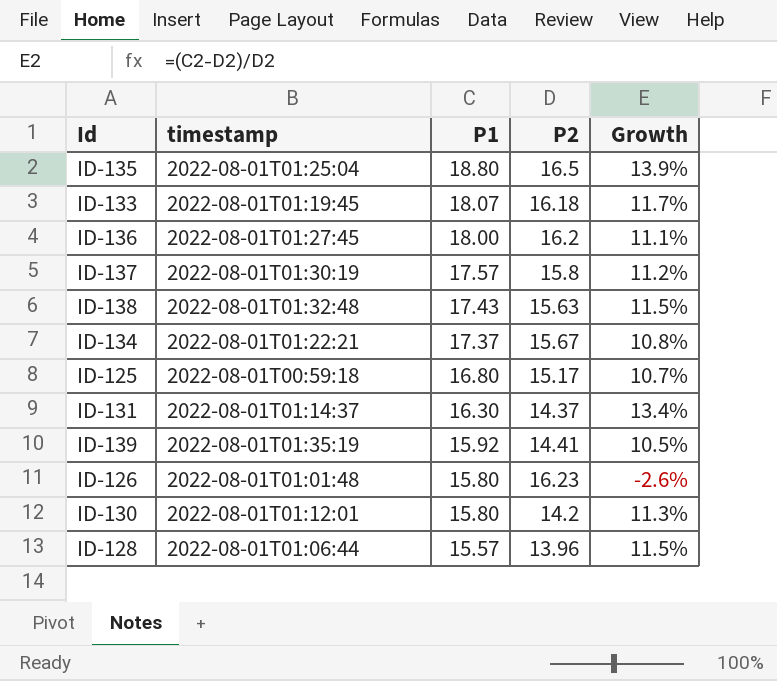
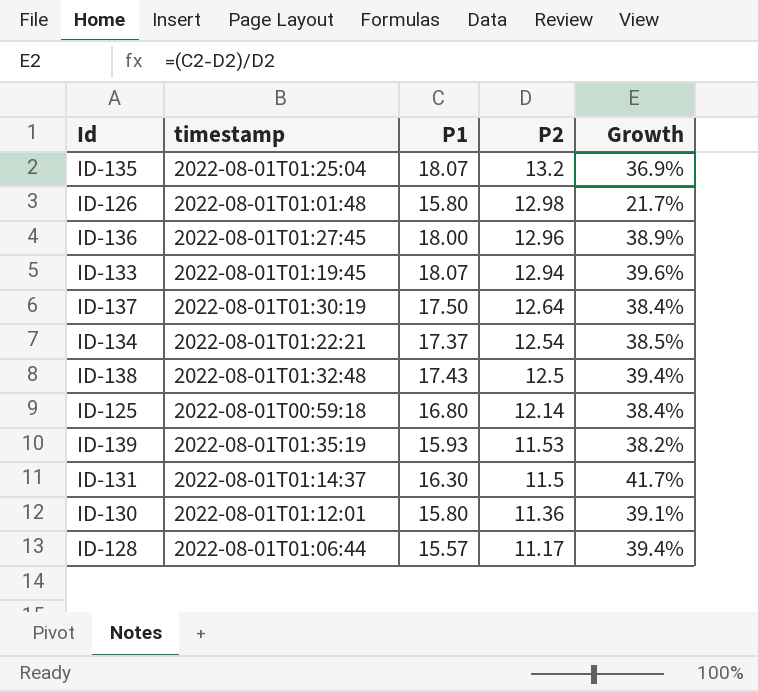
row order: P1 descending -> P2 descending
ID-135 | P1: 18.80 -> 18.07
ID-135 | P2: 16.5 -> 13.2
ID-135 | Growth: 13.9% -> 36.9%
ID-126 | P2: 16.23 -> 12.98
ID-126 | Growth: -2.6% -> 21.7%
ID-136 | P2: 16.2 -> 12.96
ID-136 | Growth: 11.1% -> 38.9%
ID-133 | P2: 16.18 -> 12.94
ID-133 | Growth: 11.7% -> 39.6%
ID-137 | P1: 17.57 -> 17.50
ID-137 | P2: 15.8 -> 12.64
ID-137 | Growth: 11.2% -> 38.4%
ID-134 | P2: 15.67 -> 12.54
ID-134 | Growth: 10.8% -> 38.5%
ID-138 | P2: 15.63 -> 12.5
ID-138 | Growth: 11.5% -> 39.4%
ID-125 | P2: 15.17 -> 12.14
ID-125 | Growth: 10.7% -> 38.4%
ID-139 | P1: 15.92 -> 15.93
ID-139 | P2: 14.41 -> 11.53
ID-139 | Growth: 10.5% -> 38.2%
ID-131 | P2: 14.37 -> 11.5
ID-131 | Growth: 13.4% -> 41.7%
ID-130 | P2: 14.2 -> 11.36
ID-130 | Growth: 11.3% -> 39.1%
ID-128 | P2: 13.96 -> 11.17
ID-128 | Growth: 11.5% -> 39.4%

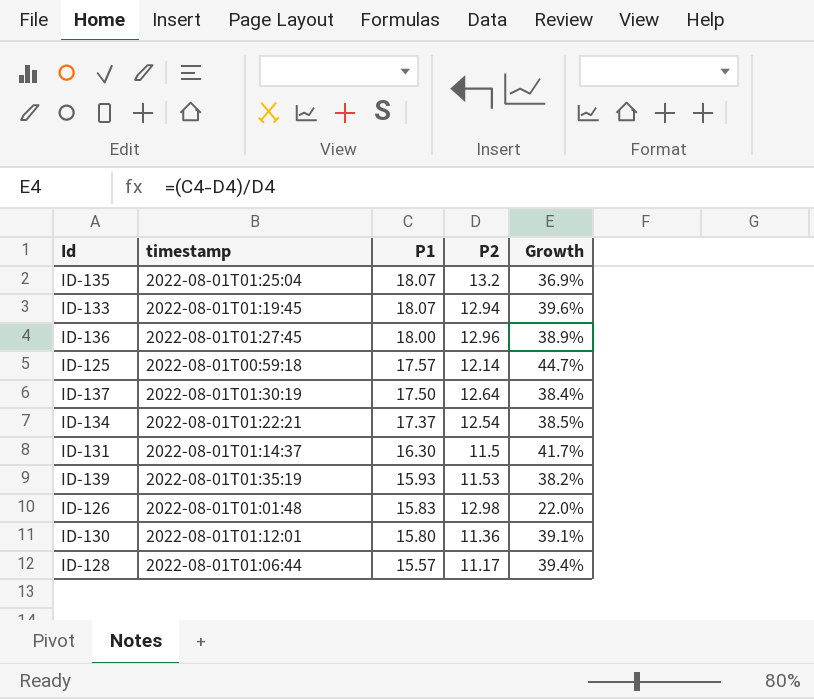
row order: P2 descending -> P1 descending
row ID-138: 2022-08-01T01:32:48 | 17.43 | 12.5 | 39.4% -> none
ID-125 | P1: 16.80 -> 17.57
ID-125 | Growth: 38.4% -> 44.7%
ID-126 | P1: 15.80 -> 15.83
ID-126 | Growth: 21.7% -> 22.0%

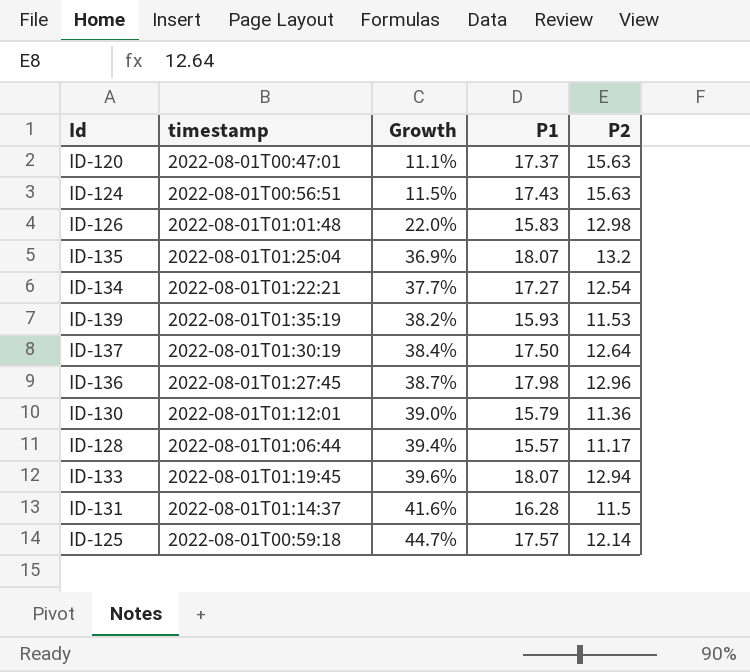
row order: P1 descending -> Growth ascending
column Growth | position: 5 -> 3
row ID-120: none -> 2022-08-01T00:47:01 | 11.1% | 17.37 | 15.63
row ID-124: none -> 2022-08-01T00:56:51 | 11.5% | 17.43 | 15.63
ID-134 | Growth: 38.5% -> 37.7%
ID-134 | P1: 17.37 -> 17.27
ID-136 | Growth: 38.9% -> 38.7%
ID-136 | P1: 18.00 -> 17.98
ID-130 | Growth: 39.1% -> 39.0%
ID-130 | P1: 15.80 -> 15.79
ID-131 | Growth: 41.7% -> 41.6%
ID-131 | P1: 16.30 -> 16.28

